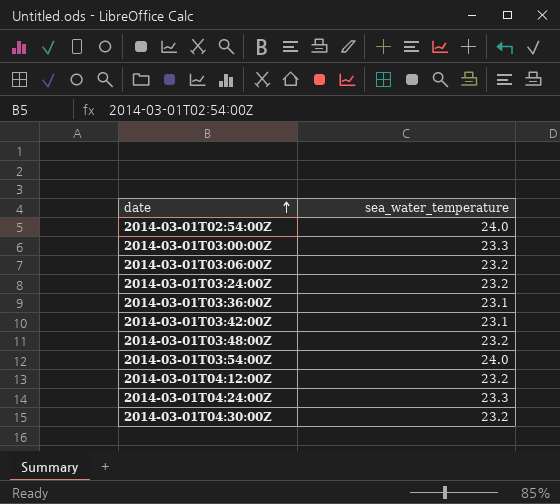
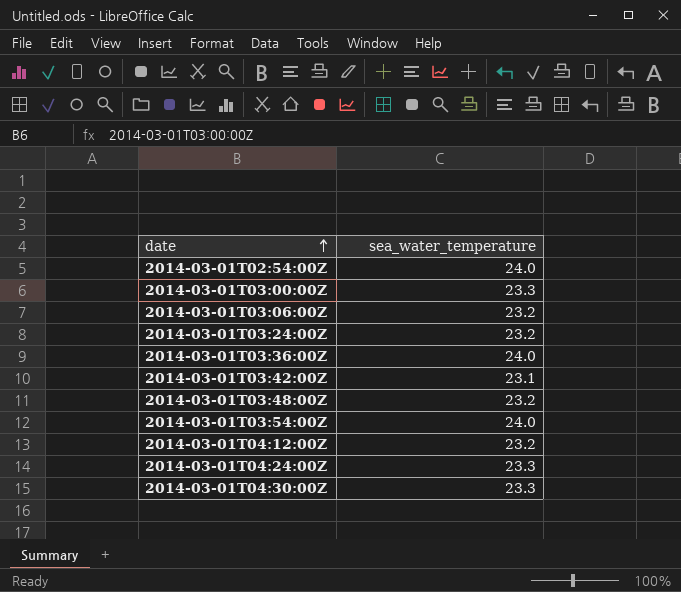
2014-03-01T03:36:00Z | sea_water_temperature: 23.1 -> 24.0
2014-03-01T04:30:00Z | sea_water_temperature: 23.2 -> 23.3

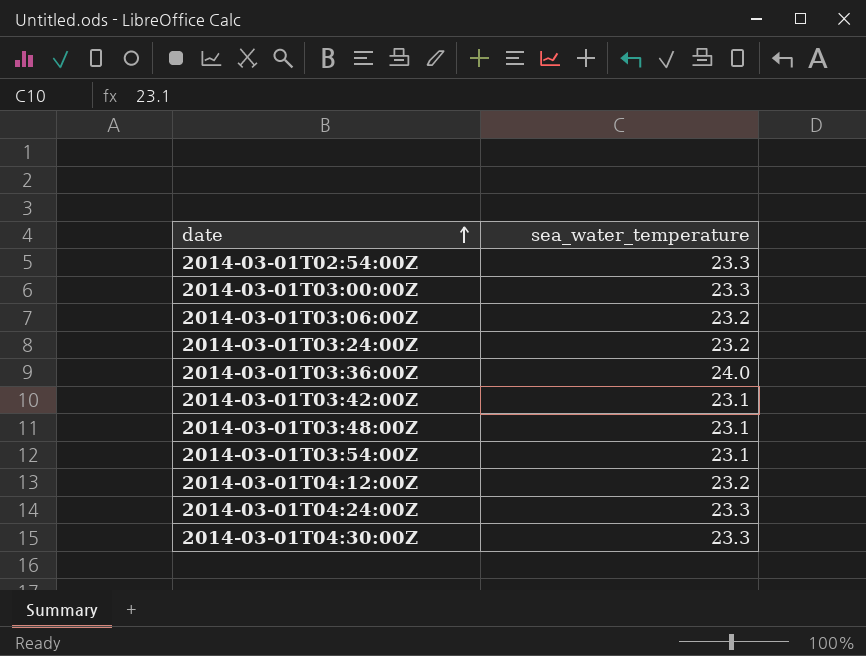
2014-03-01T02:54:00Z | sea_water_temperature: 24.0 -> 23.3
2014-03-01T03:48:00Z | sea_water_temperature: 23.2 -> 23.1
2014-03-01T03:54:00Z | sea_water_temperature: 24.0 -> 23.1

